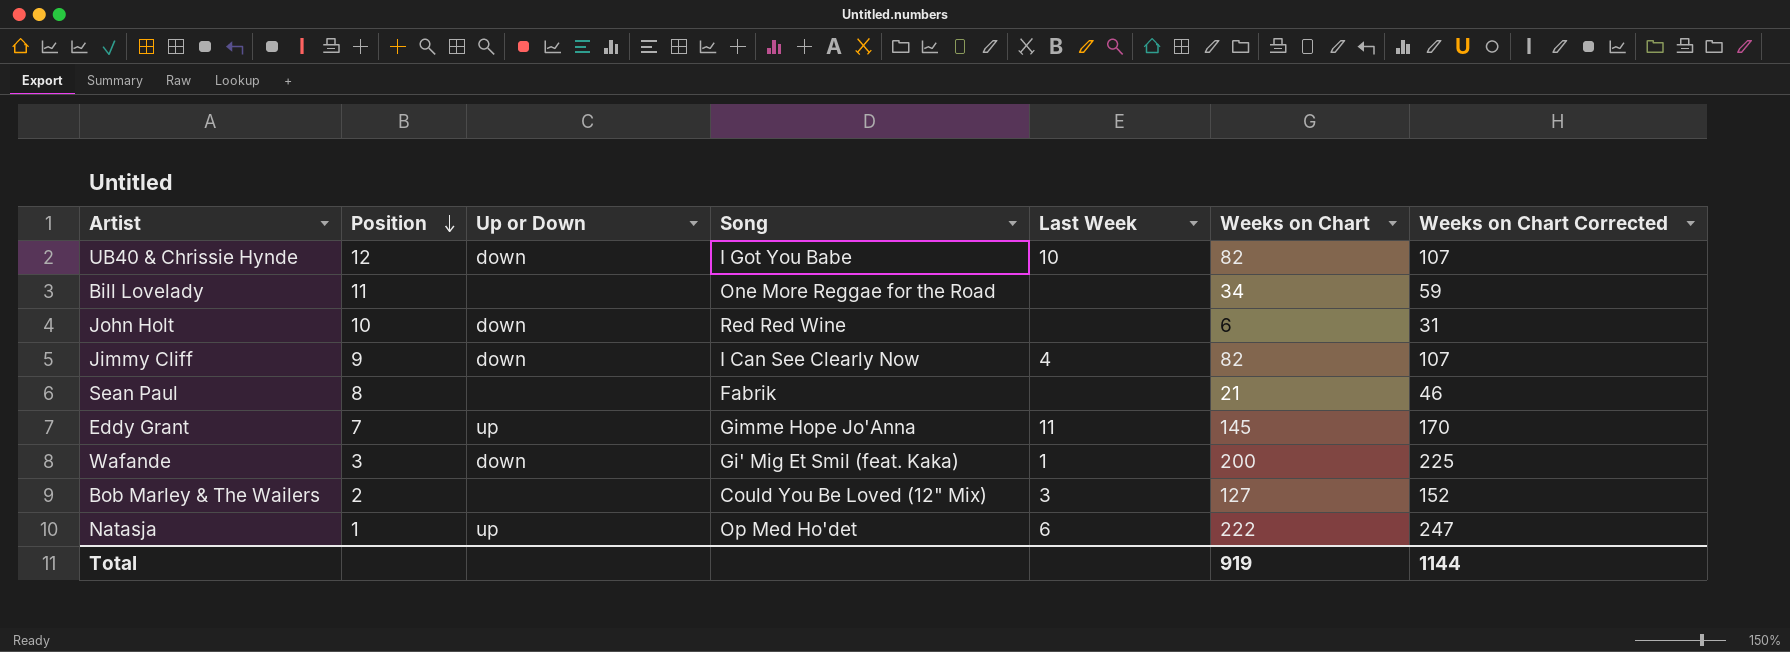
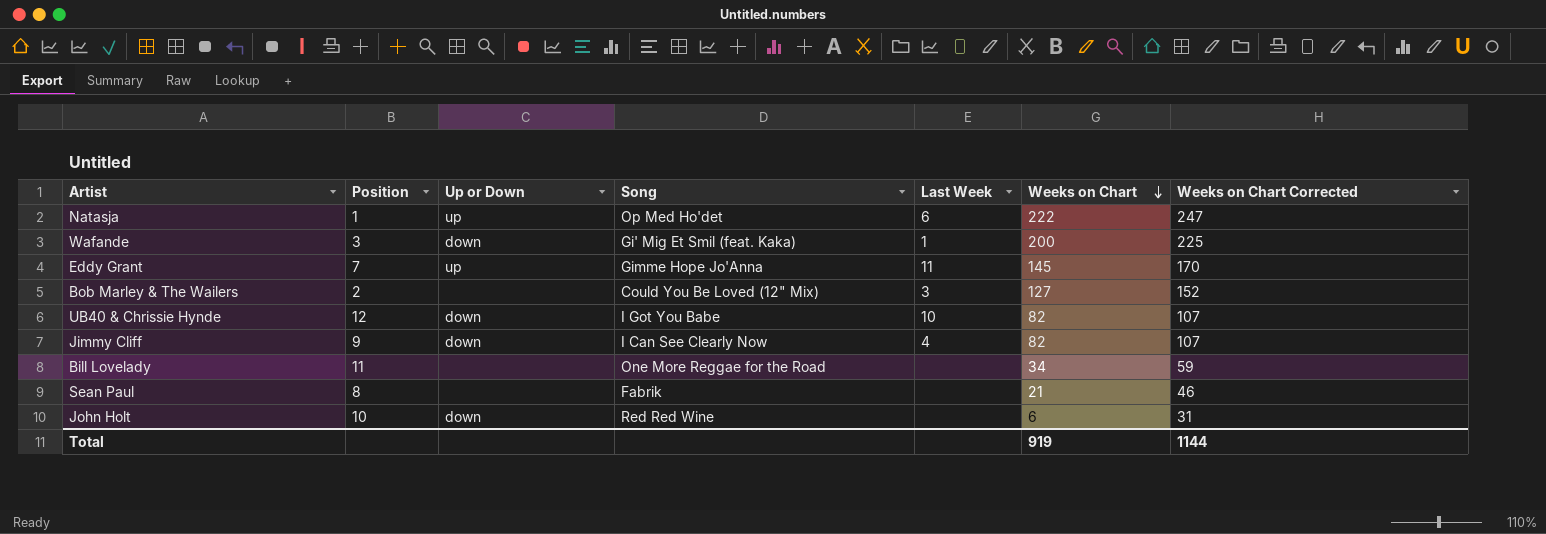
row order: Position descending -> Weeks on Chart descending

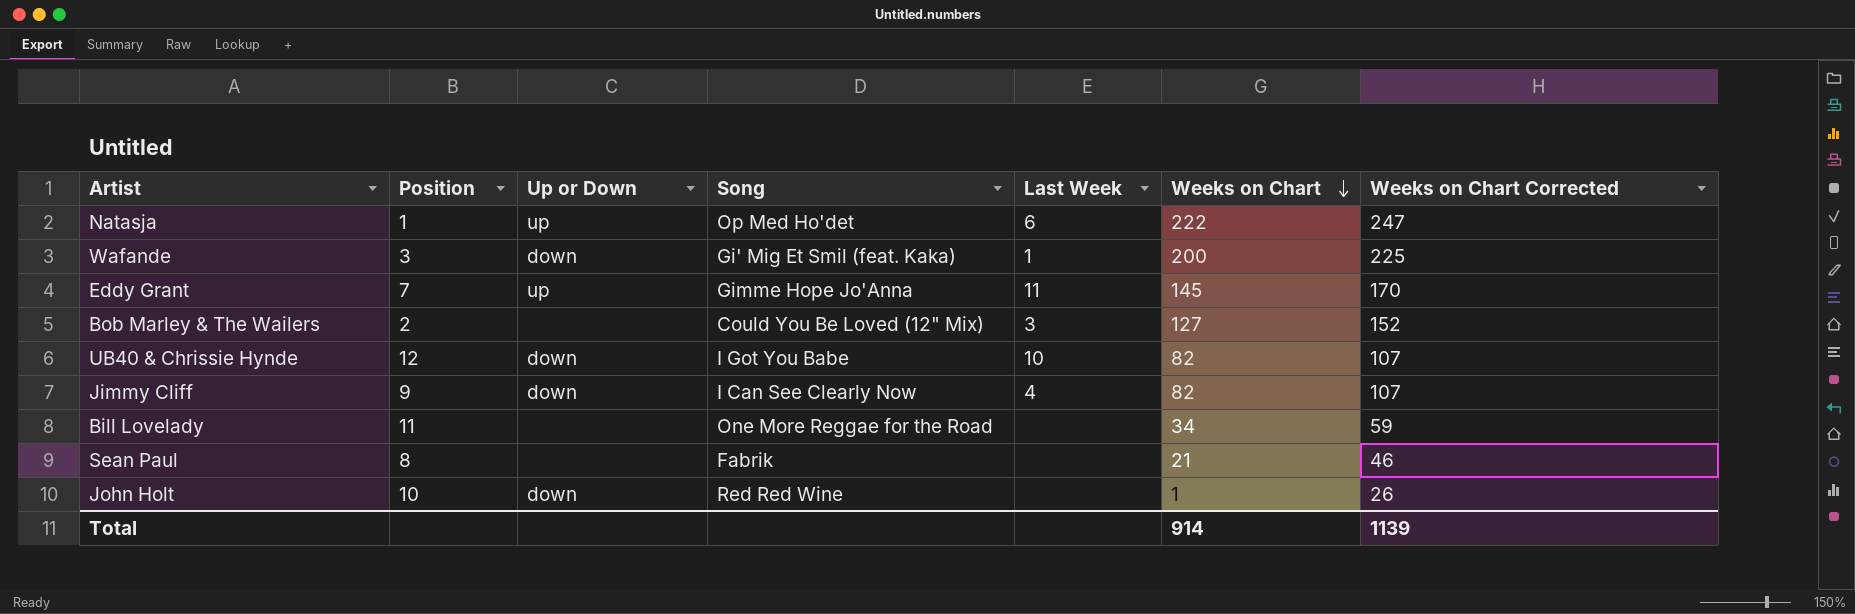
John Holt | Weeks on Chart: 6 -> 1
John Holt | Weeks on Chart Corrected: 31 -> 26
Total | Weeks on Chart: 919 -> 914
Total | Weeks on Chart Corrected: 1144 -> 1139

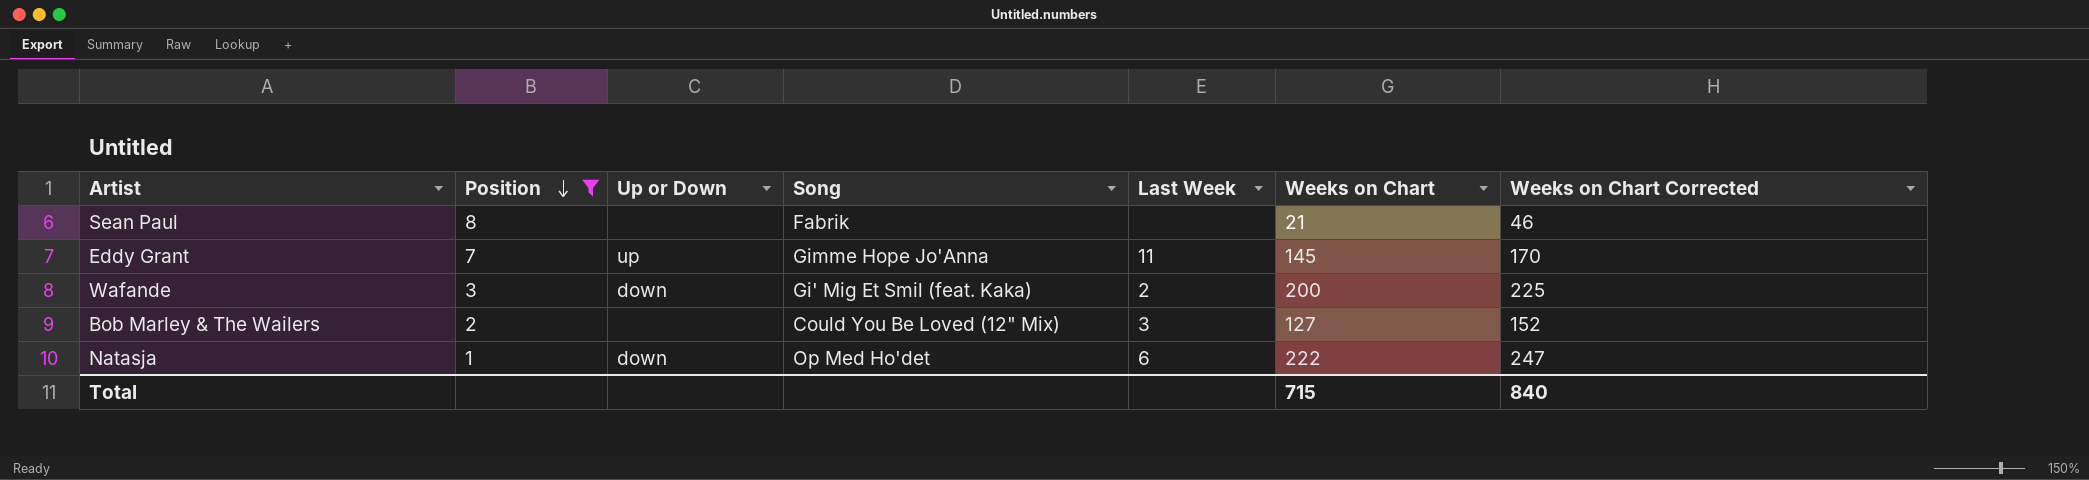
filter: none -> Position <= 8
row order: Weeks on Chart descending -> Position descending
Wafande | Last Week: 1 -> 2
Natasja | Up or Down: up -> down
Total | Weeks on Chart: 914 -> 715
Total | Weeks on Chart Corrected: 1139 -> 840

